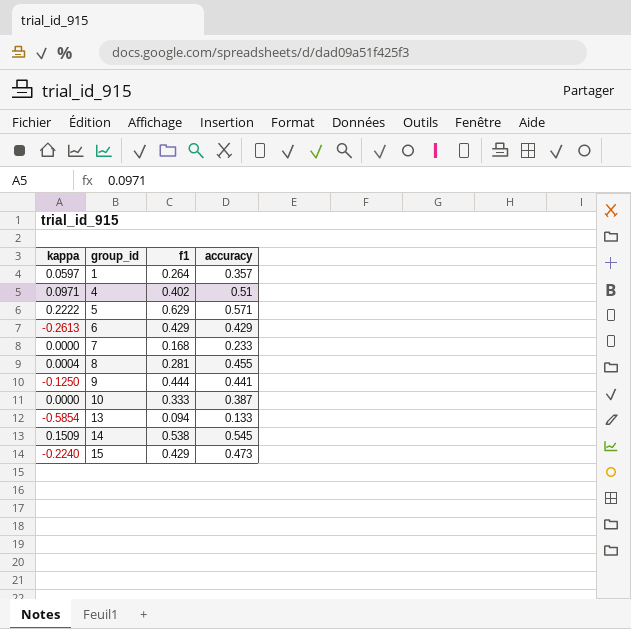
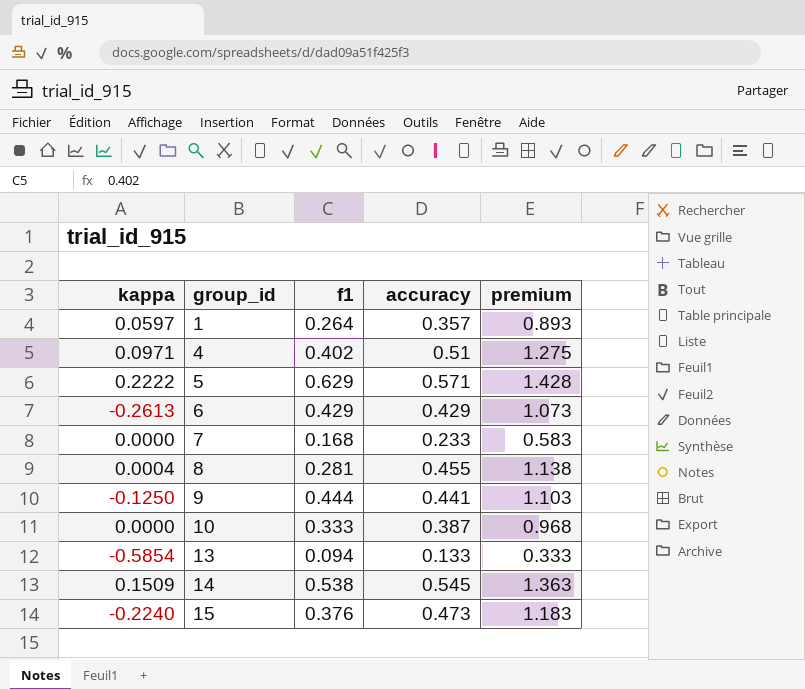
column premium | formula: none -> [accuracy] * 2.5
15 | f1: 0.429 -> 0.376

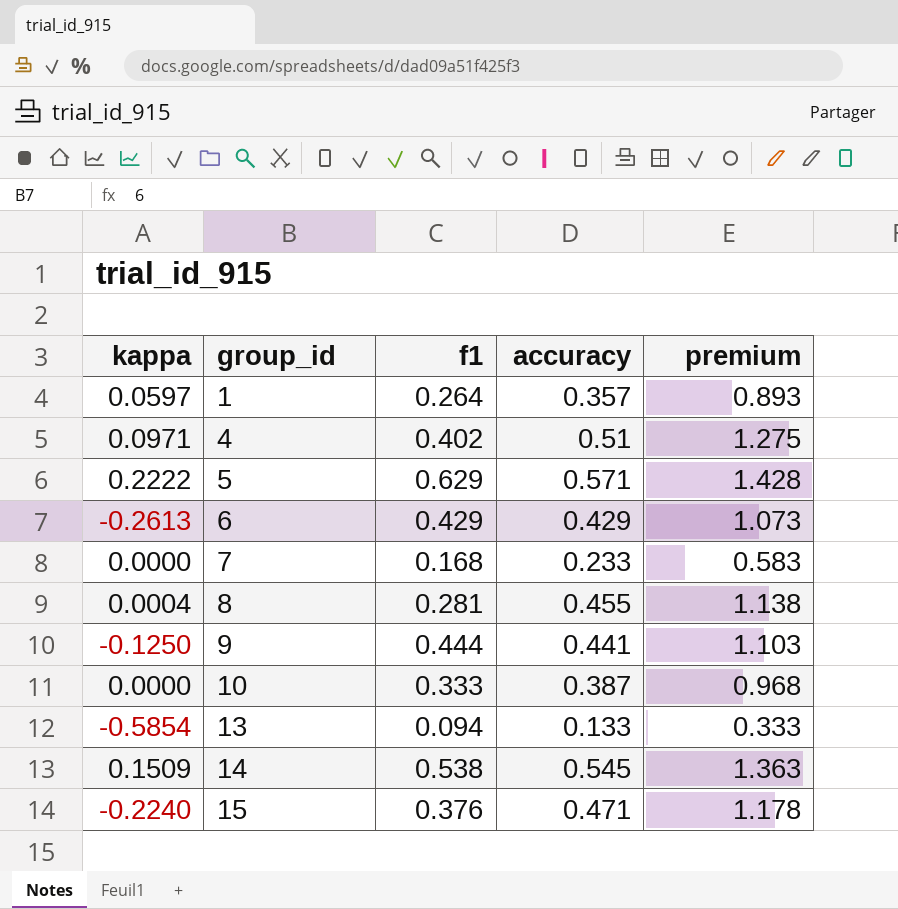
15 | accuracy: 0.473 -> 0.471
15 | premium: 1.183 -> 1.178

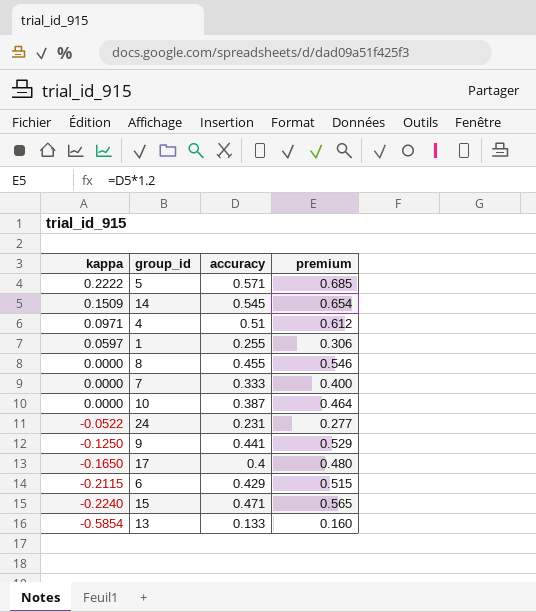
row order: group_id ascending -> kappa descending
column f1 | position: 3 -> none
column premium | formula: [accuracy] * 2.5 -> [accuracy] * 1.2
1 | accuracy: 0.357 -> 0.255
8 | kappa: 0.0004 -> 0.0000
7 | accuracy: 0.233 -> 0.333
row 24: none -> -0.0522 | 0.231 | 0.277
row 17: none -> -0.1650 | 0.4 | 0.480
6 | kappa: -0.2613 -> -0.2115

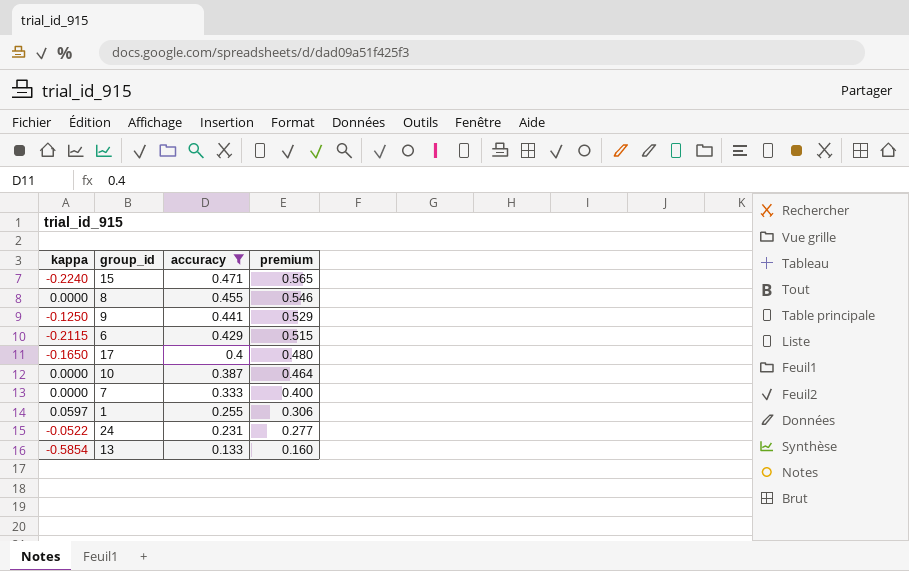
filter: none -> accuracy <= 0.471
row order: kappa descending -> accuracy descending

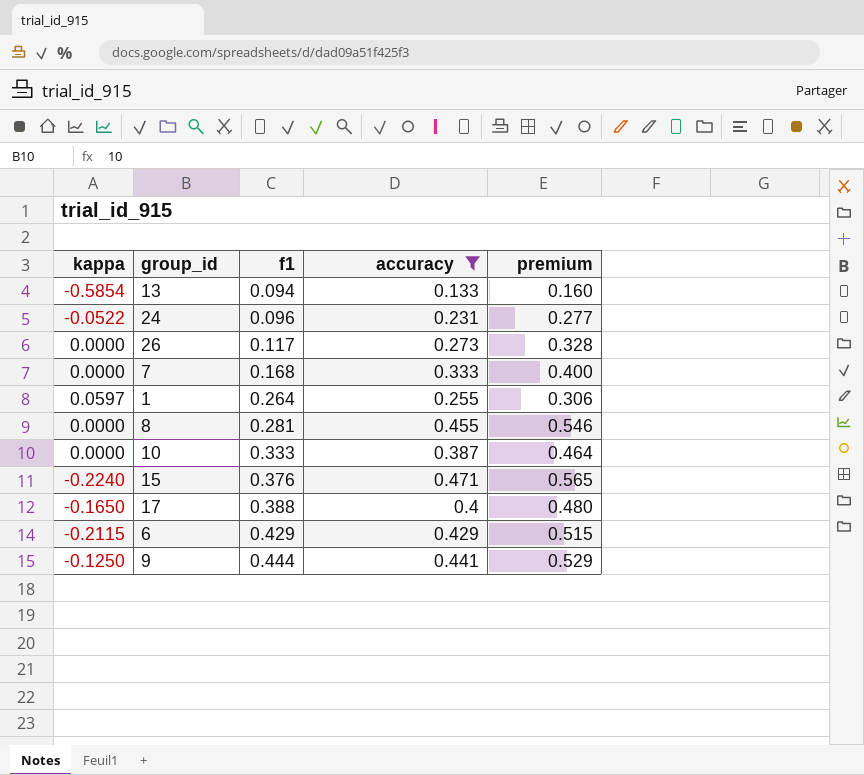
row order: accuracy descending -> f1 ascending
column f1 | position: none -> 3
row 26: none -> 0.0000 | 0.117 | 0.273 | 0.328

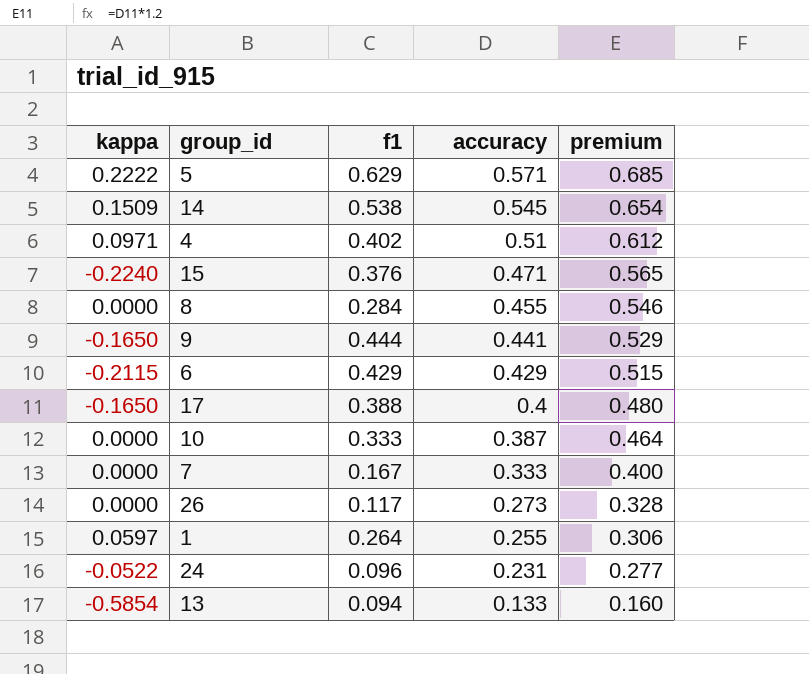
filter: accuracy <= 0.471 -> none
row order: f1 ascending -> accuracy descending
8 | f1: 0.281 -> 0.284
9 | kappa: -0.1250 -> -0.1650
7 | f1: 0.168 -> 0.167

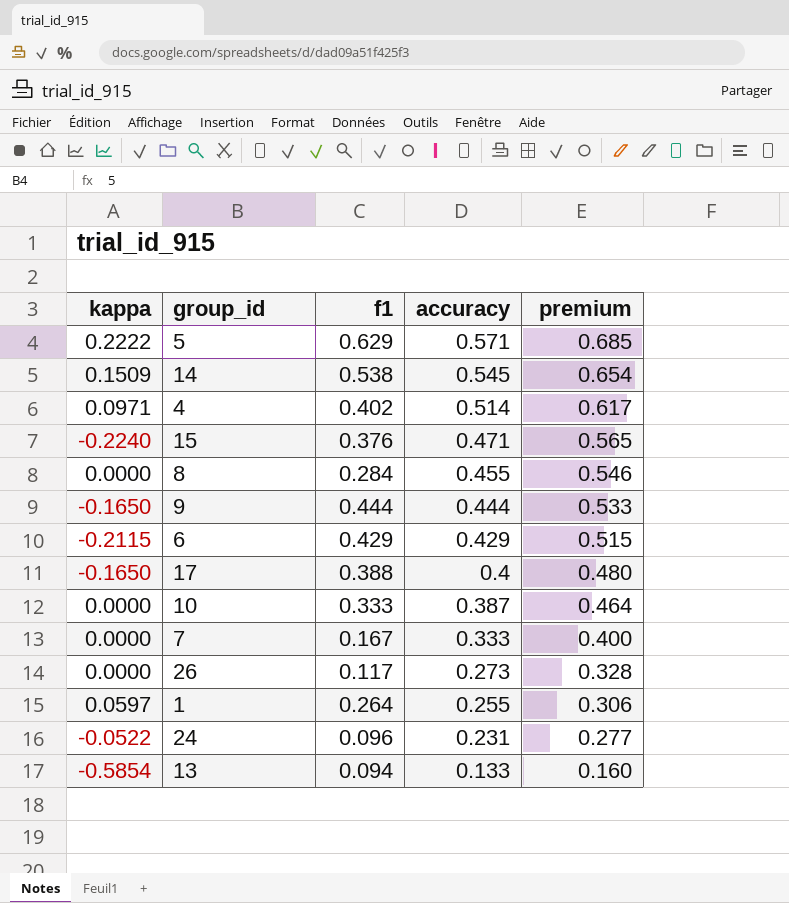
4 | accuracy: 0.51 -> 0.514
4 | premium: 0.612 -> 0.617
9 | accuracy: 0.441 -> 0.444
9 | premium: 0.529 -> 0.533

